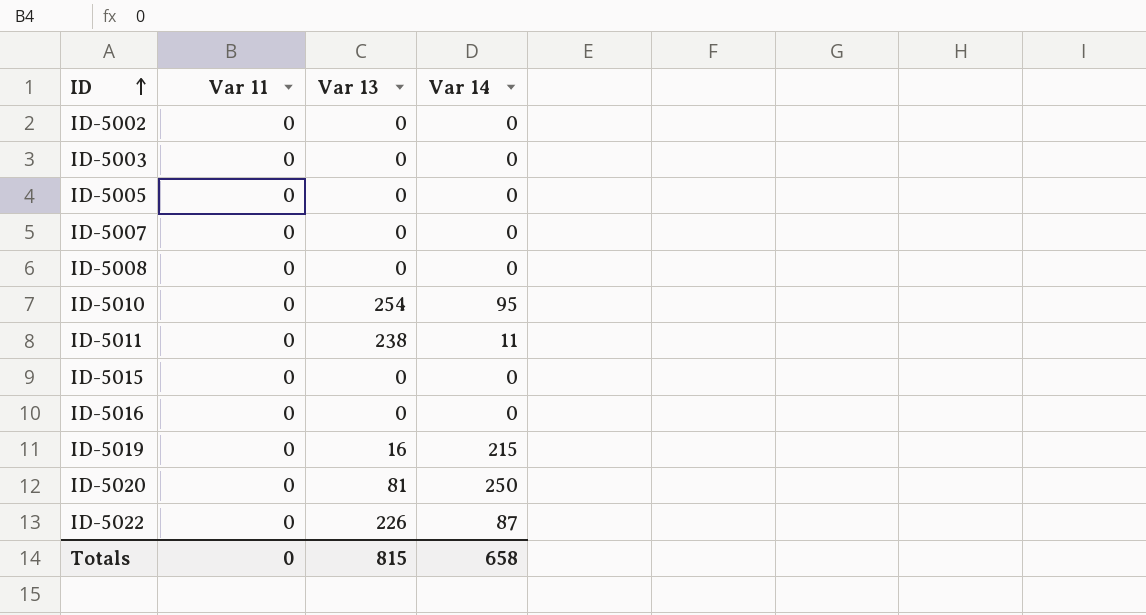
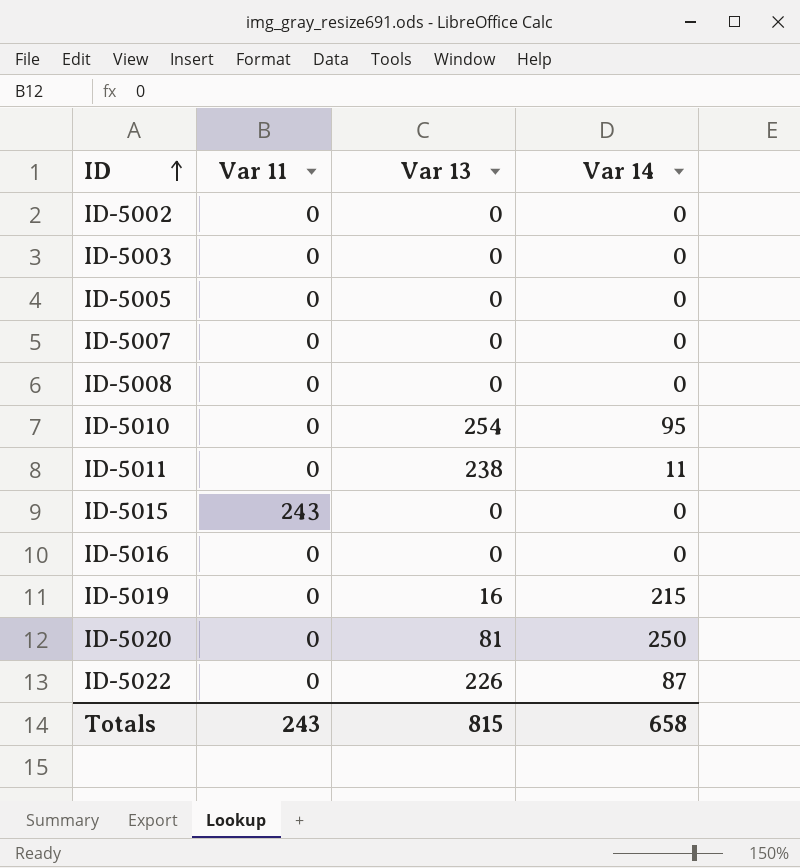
ID-5015 | Var 11: 0 -> 243
Totals | Var 11: 0 -> 243

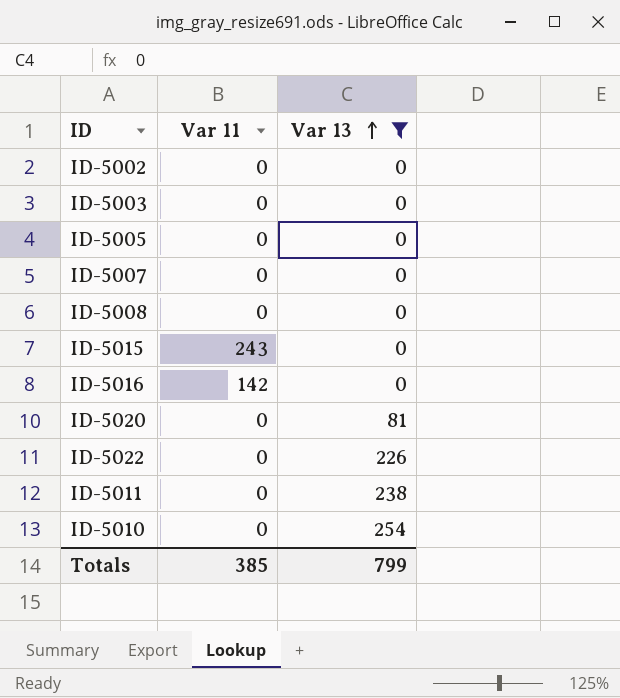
filter: none -> Var 13 != 16
row order: ID ascending -> Var 13 ascending
column Var 14 | position: 4 -> none
ID-5016 | Var 11: 0 -> 142
Totals | Var 11: 243 -> 385
Totals | Var 13: 815 -> 799

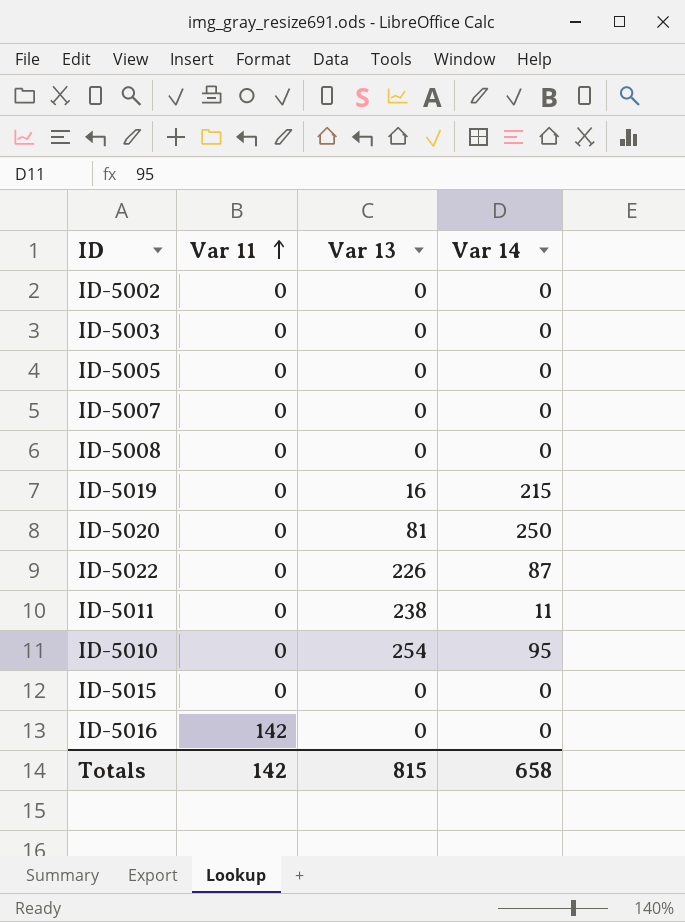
filter: Var 13 != 16 -> none
row order: Var 13 ascending -> Var 11 ascending
column Var 14 | position: none -> 4
ID-5015 | Var 11: 243 -> 0
Totals | Var 11: 385 -> 142
Totals | Var 13: 799 -> 815

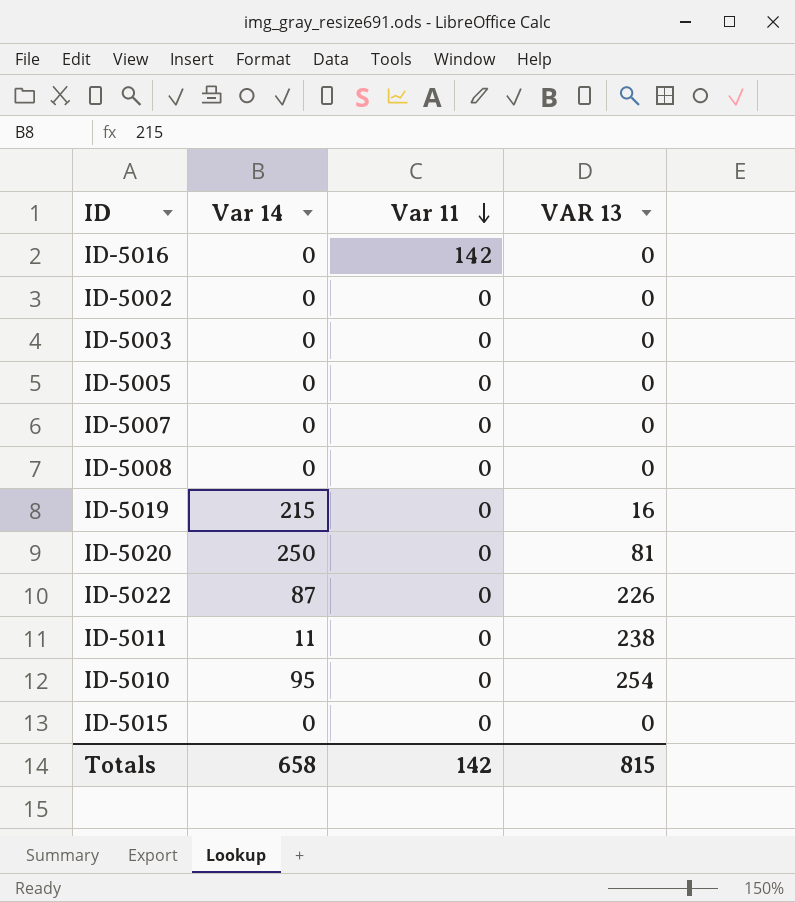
row order: Var 11 ascending -> Var 11 descending
column Var 14 | position: 4 -> 2
column name: Var 13 -> VAR 13

